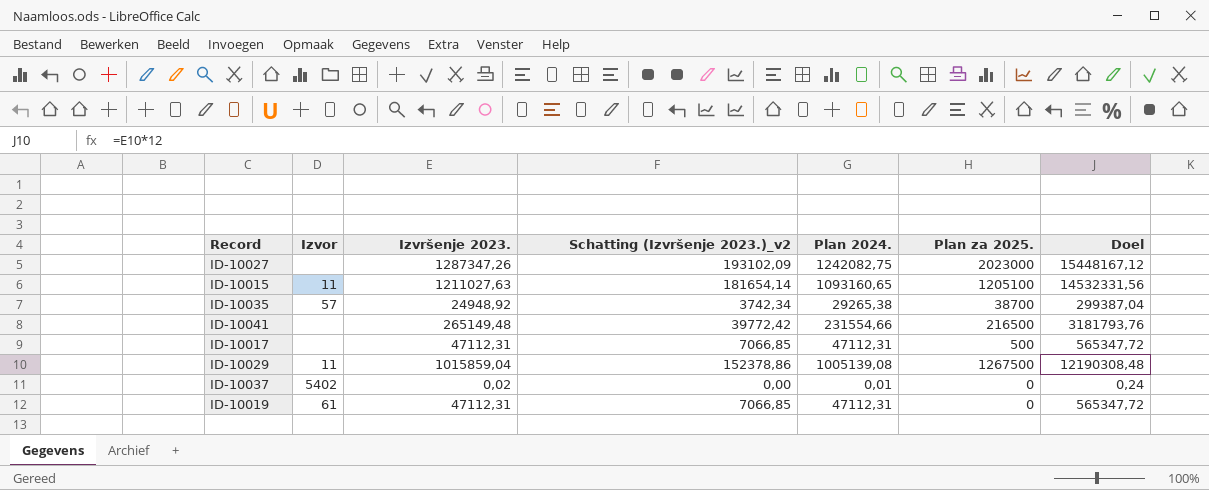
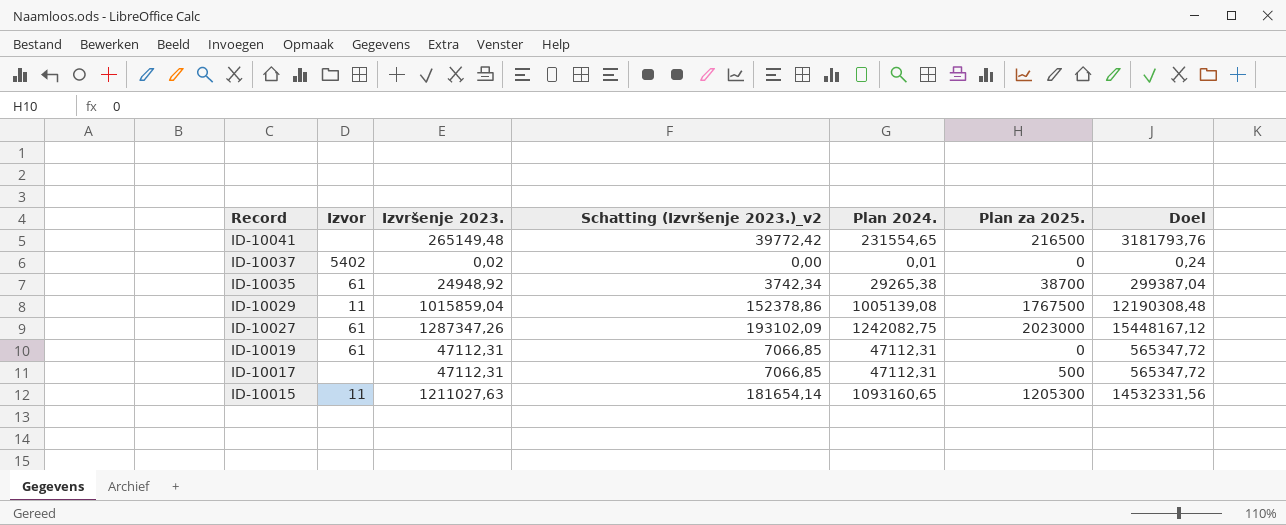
row order: none -> Record descending
ID-10041 | Plan 2024.: 231554,66 -> 231554,65
ID-10035 | Izvor: 57 -> 61
ID-10029 | Plan za 2025.: 1267500 -> 1767500
ID-10027 | Izvor: none -> 61
ID-10015 | Plan za 2025.: 1205100 -> 1205300

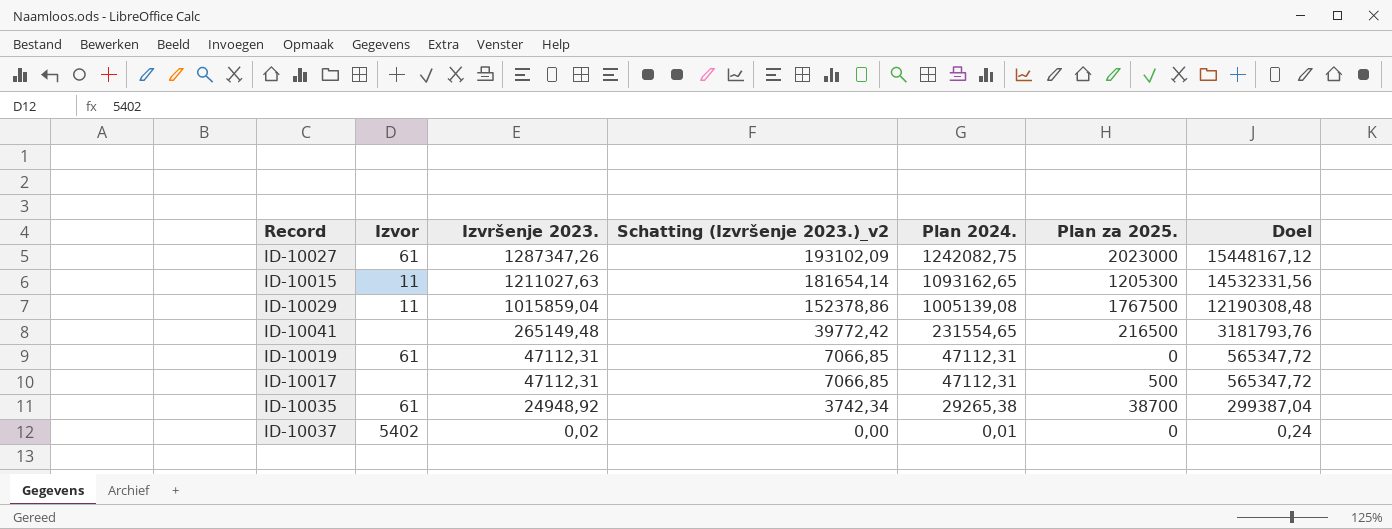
row order: Record descending -> Izvršenje 2023. descending
ID-10015 | Plan 2024.: 1093160,65 -> 1093162,65

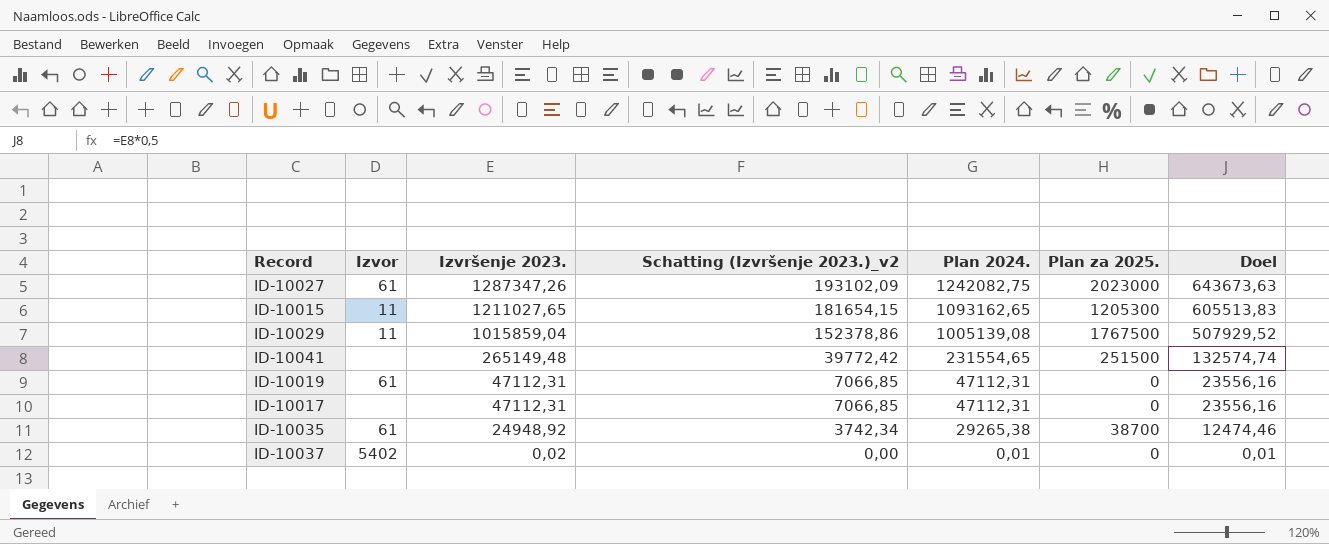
column Doel | formula: [Izvršenje 2023.] * 12 -> [Izvršenje 2023.] * 0,5
ID-10015 | Izvršenje 2023.: 1211027,63 -> 1211027,65
ID-10015 | Schatting (Izvršenje 2023.)_v2: 181654,14 -> 181654,15
ID-10041 | Plan za 2025.: 216500 -> 251500
ID-10017 | Plan za 2025.: 500 -> 0

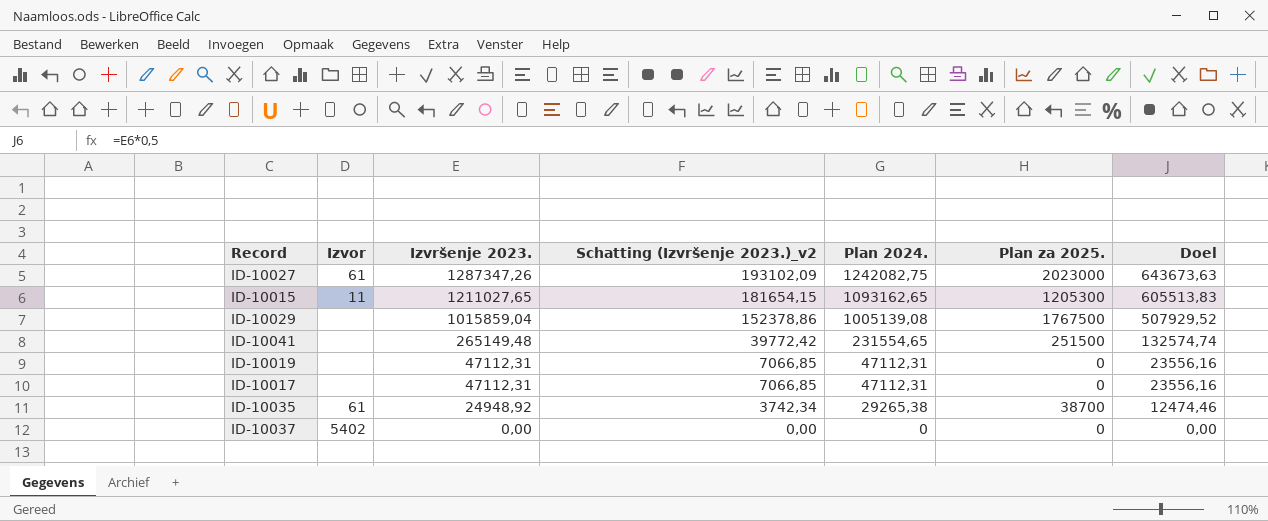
ID-10029 | Izvor: 11 -> none
ID-10019 | Izvor: 61 -> none
ID-10037 | Izvršenje 2023.: 0,02 -> 0,00
ID-10037 | Plan 2024.: 0,01 -> 0
ID-10037 | Doel: 0,01 -> 0,00

